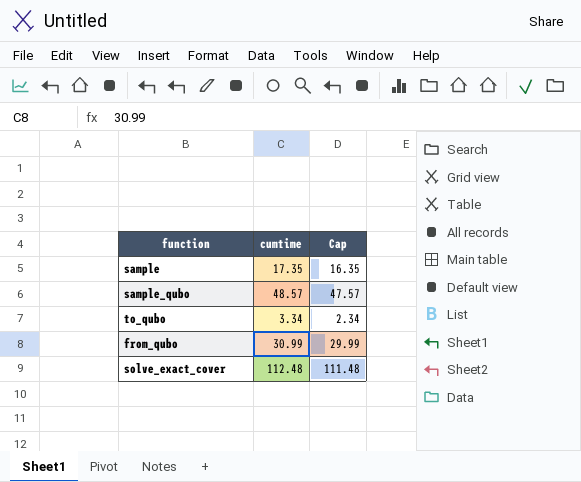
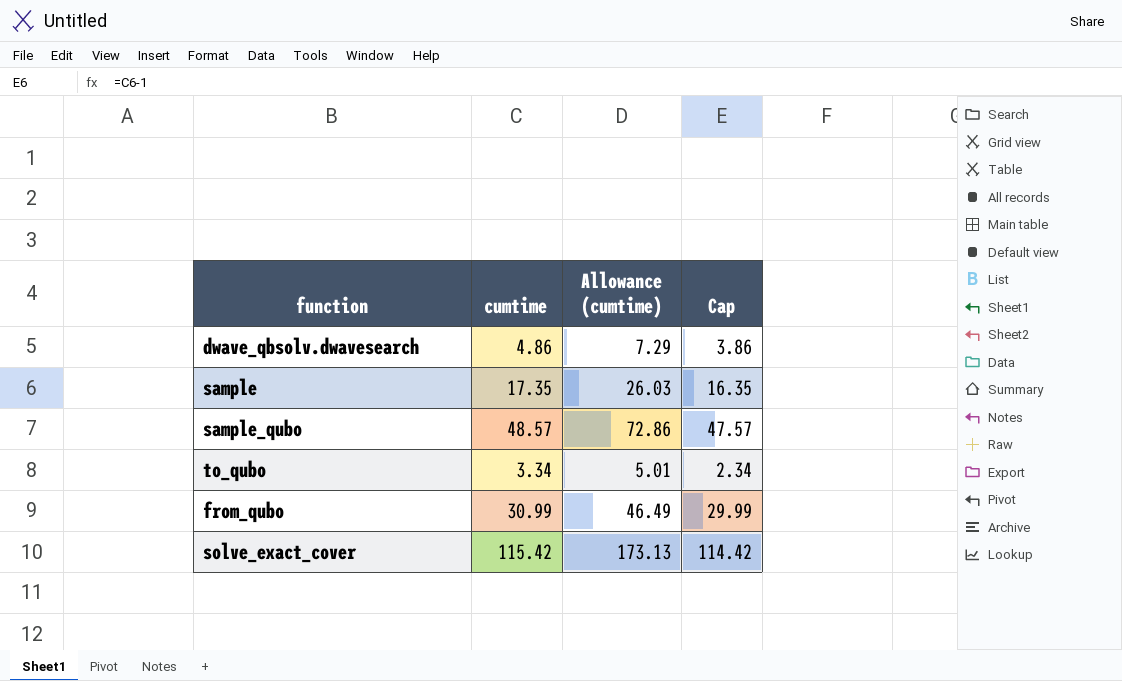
column Allowance (cumtime) | formula: none -> [cumtime] * 1.5
row dwave_qbsolv.dwavesearch: none -> 4.86 | 7.29 | 3.86
solve_exact_cover | cumtime: 112.48 -> 115.42
solve_exact_cover | Cap: 111.48 -> 114.42

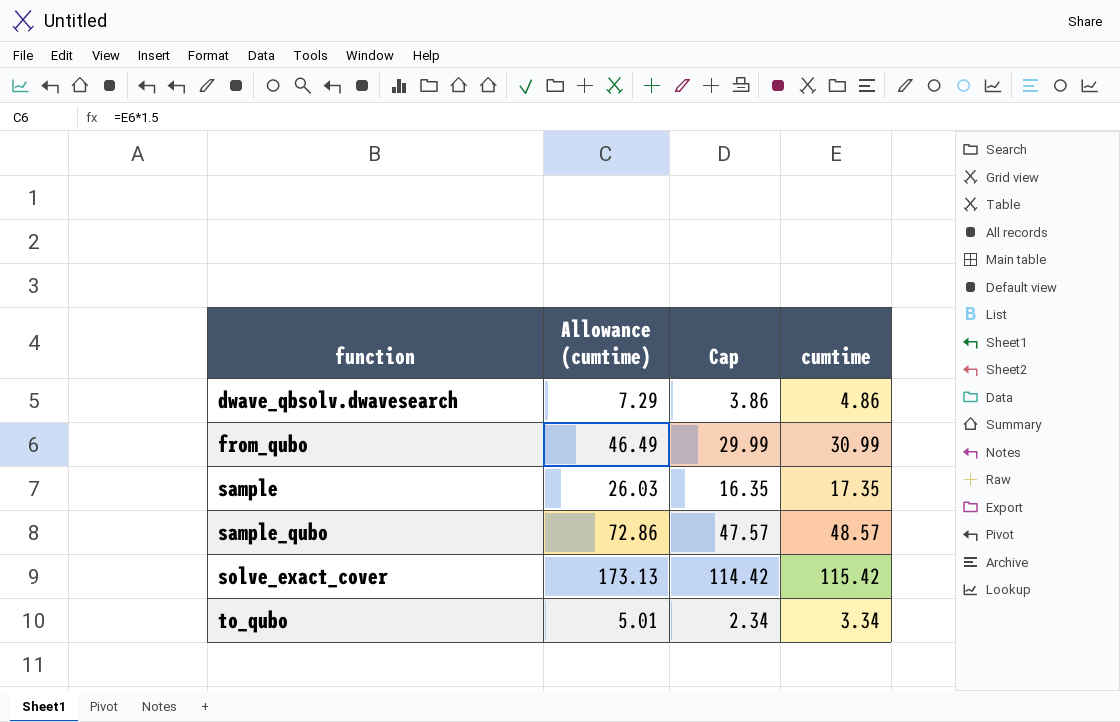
row order: none -> function ascending
column cumtime | position: 2 -> 4

